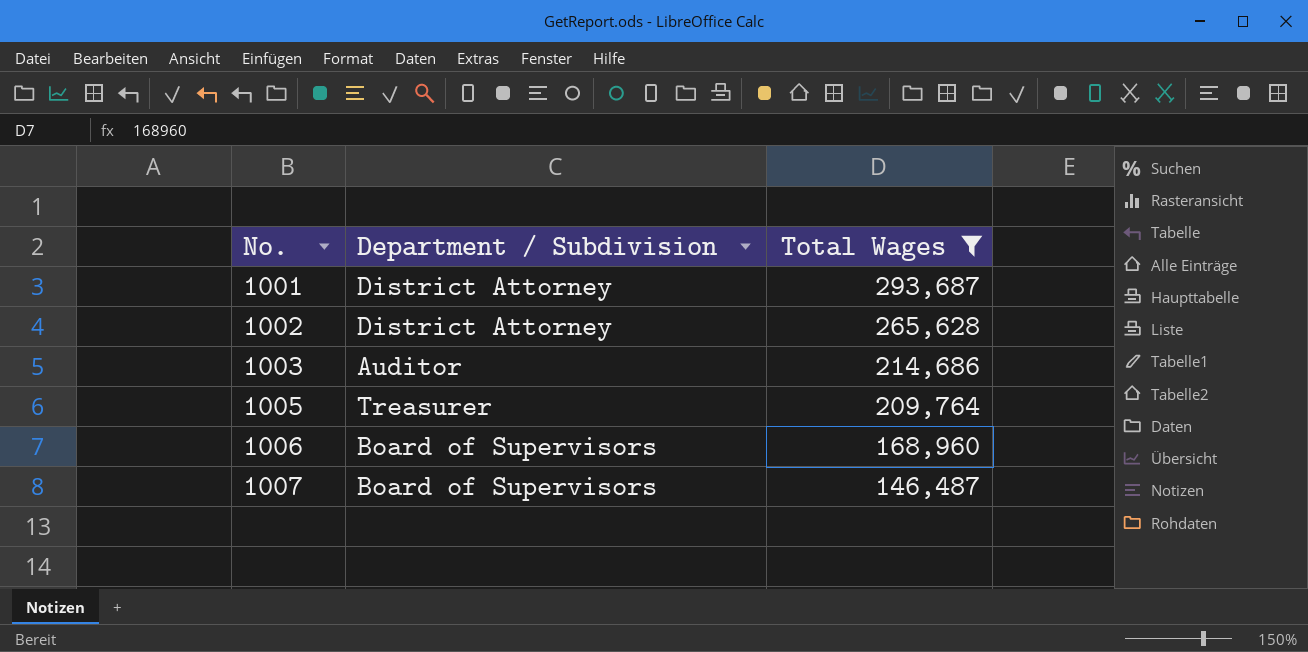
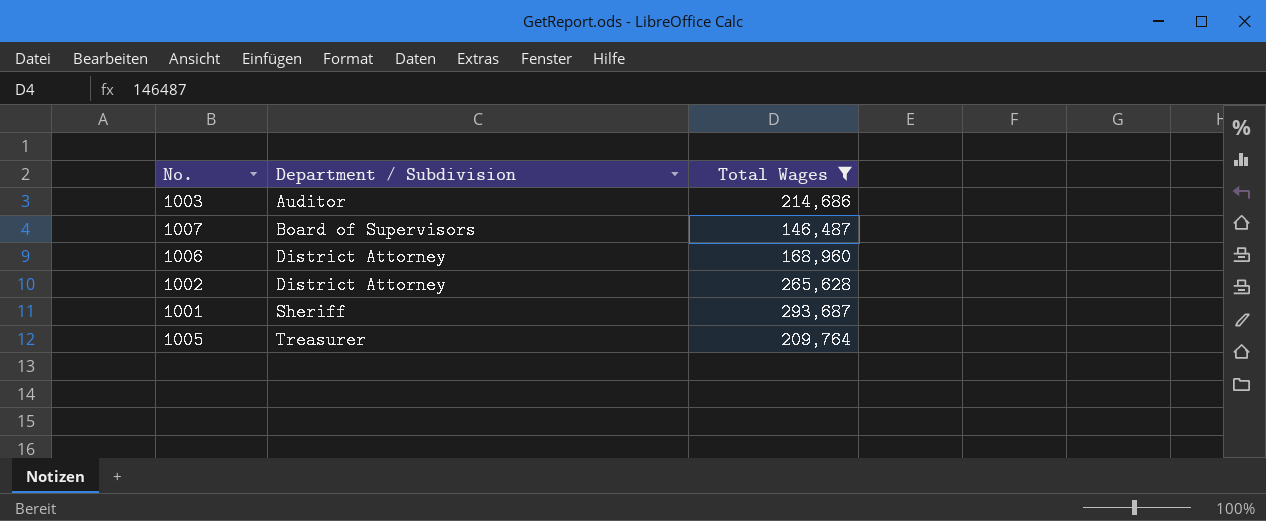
row order: No. ascending -> Department / Subdivision ascending
1006 | Department / Subdivision: Board of Supervisors -> District Attorney
1001 | Department / Subdivision: District Attorney -> Sheriff

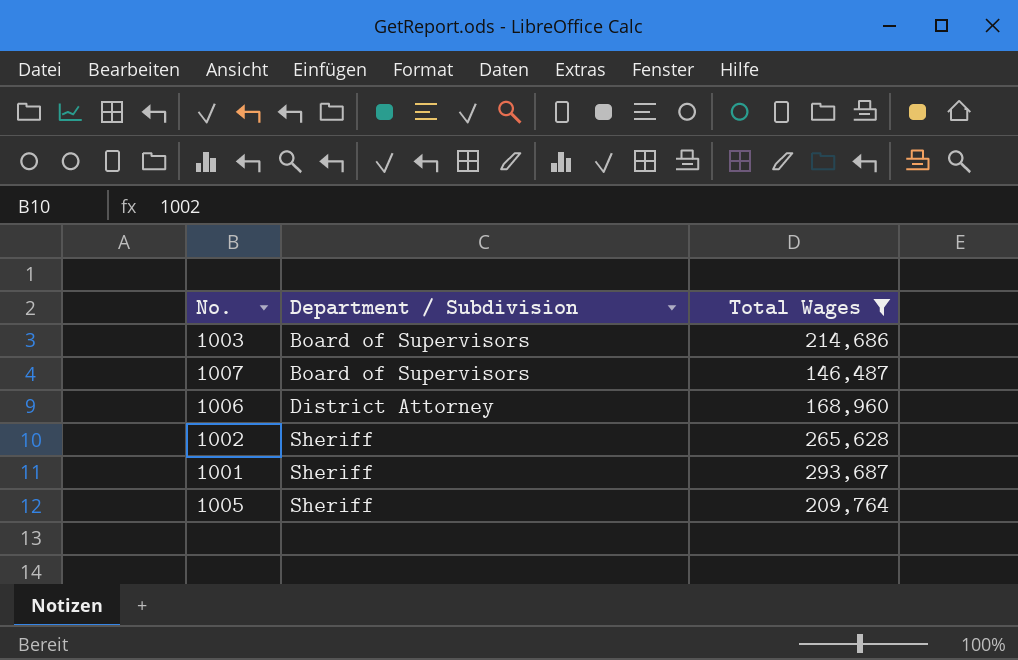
1003 | Department / Subdivision: Auditor -> Board of Supervisors
1002 | Department / Subdivision: District Attorney -> Sheriff
1005 | Department / Subdivision: Treasurer -> Sheriff

